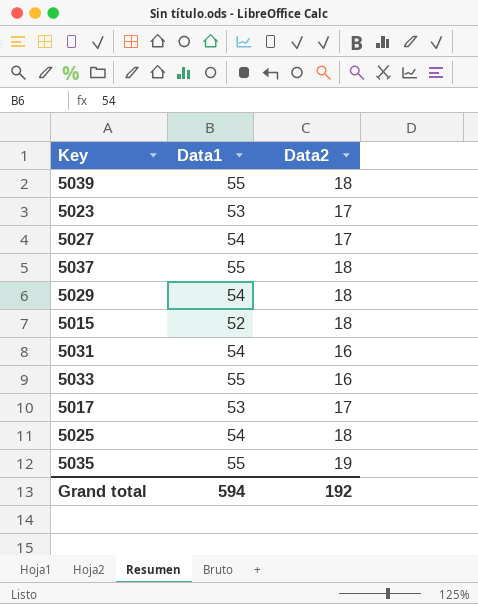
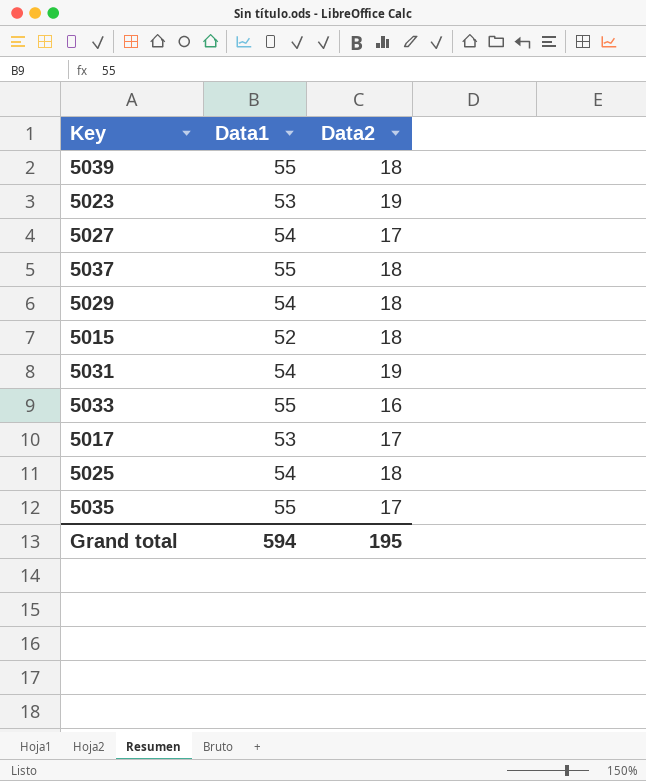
5023 | Data2: 17 -> 19
5031 | Data2: 16 -> 19
5035 | Data2: 19 -> 17
Grand total | Data2: 192 -> 195

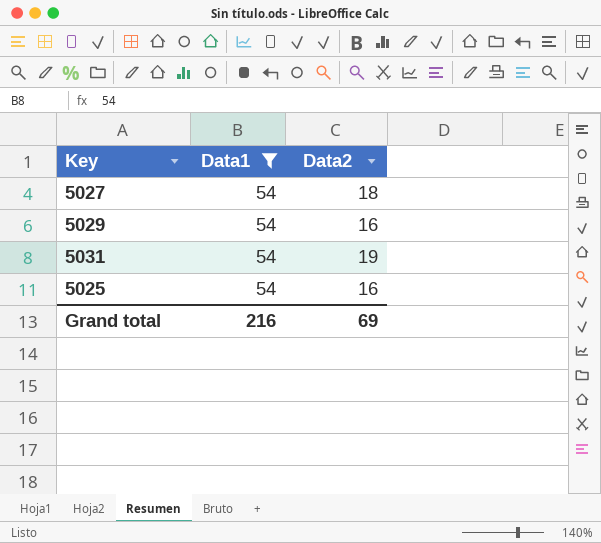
filter: none -> Data1 = 54
5027 | Data2: 17 -> 18
5029 | Data2: 18 -> 16
5025 | Data2: 18 -> 16
Grand total | Data1: 594 -> 216
Grand total | Data2: 195 -> 69

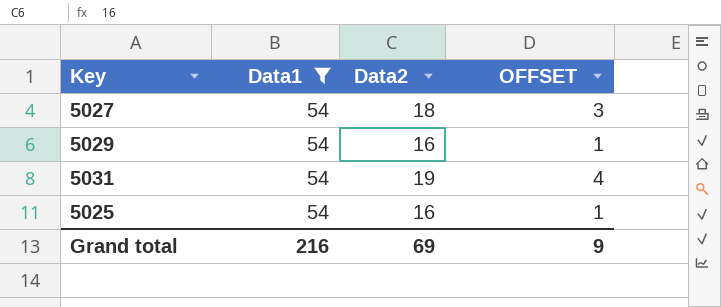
column OFFSET | formula: none -> [Data2] - 15

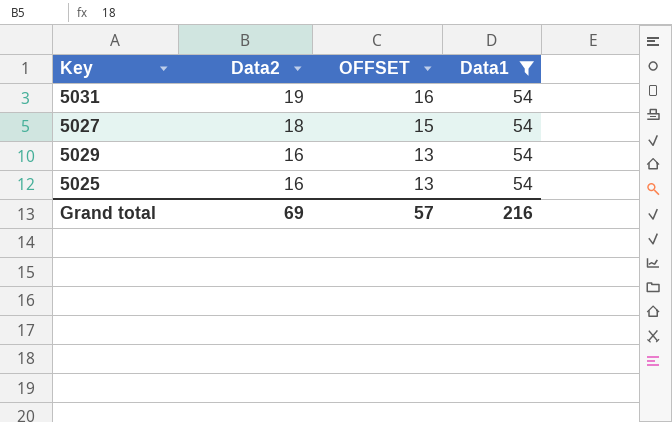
row order: none -> Data2 descending
column OFFSET | formula: [Data2] - 15 -> [Data2] - 3
column Data1 | position: 2 -> 4
Grand total | OFFSET: 9 -> 57

